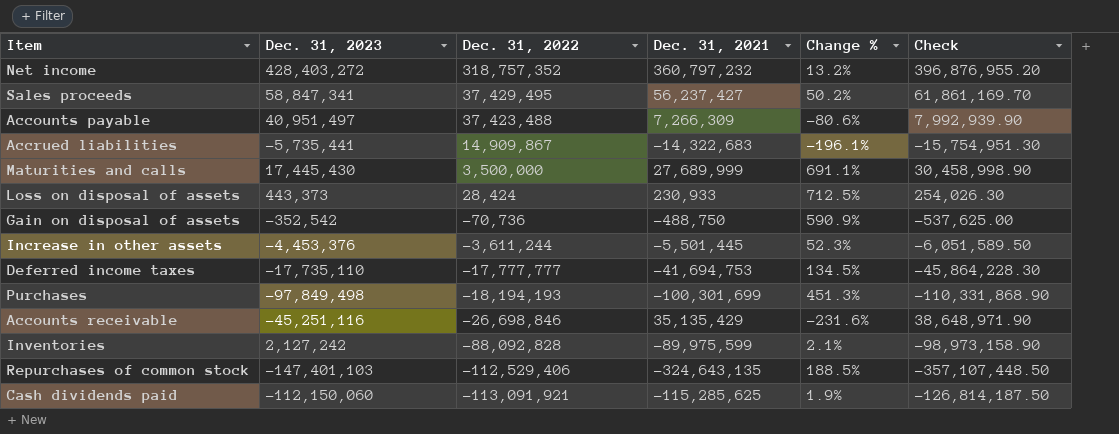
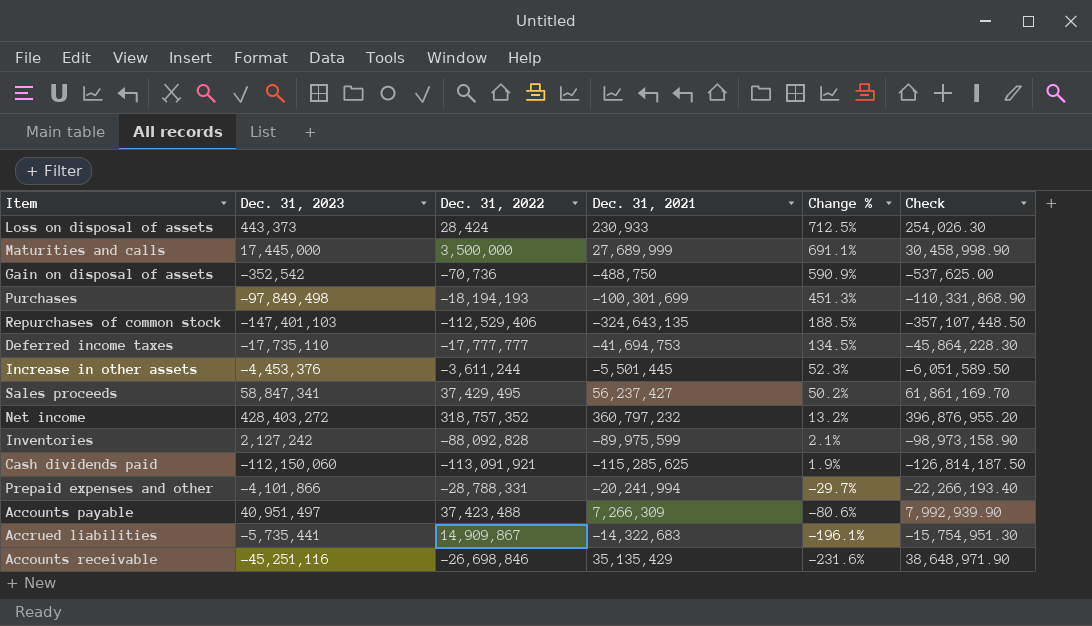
row order: Dec. 31, 2022 descending -> Change % descending
Maturities and calls | Dec. 31, 2023: 17,445,430 -> 17,445,000
row Prepaid expenses and other: none -> -4,101,866 | -28,788,331 | -20,241,994 | -29.7% | -22,266,193.40

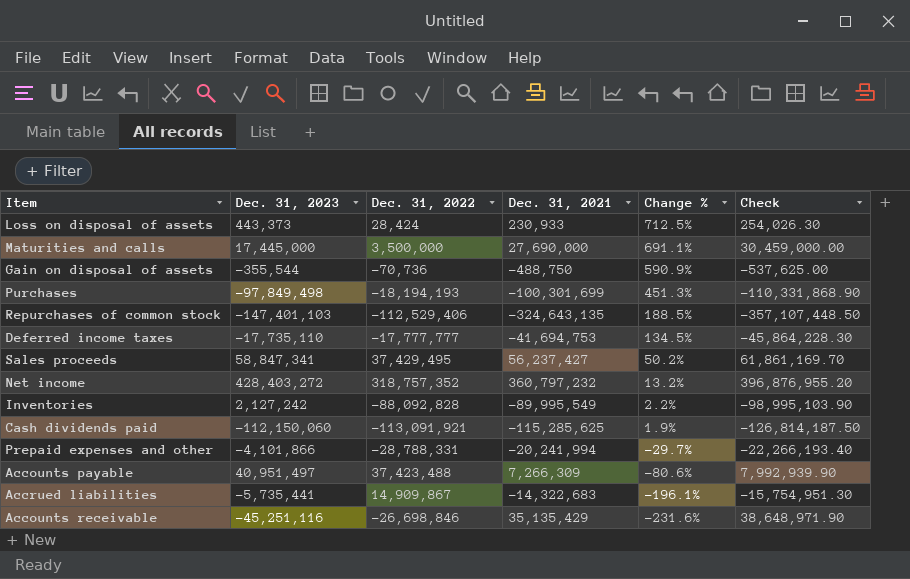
row Increase in other assets: -4,453,376 | -3,611,244 | -5,501,445 | 52.3% | -6,051,589.50 -> none
Maturities and calls | Dec. 31, 2021: 27,689,999 -> 27,690,000
Maturities and calls | Check: 30,458,998.90 -> 30,459,000.00
Gain on disposal of assets | Dec. 31, 2023: -352,542 -> -355,544
Inventories | Dec. 31, 2021: -89,975,599 -> -89,995,549
Inventories | Change %: 2.1% -> 2.2%
Inventories | Check: -98,973,158.90 -> -98,995,103.90

